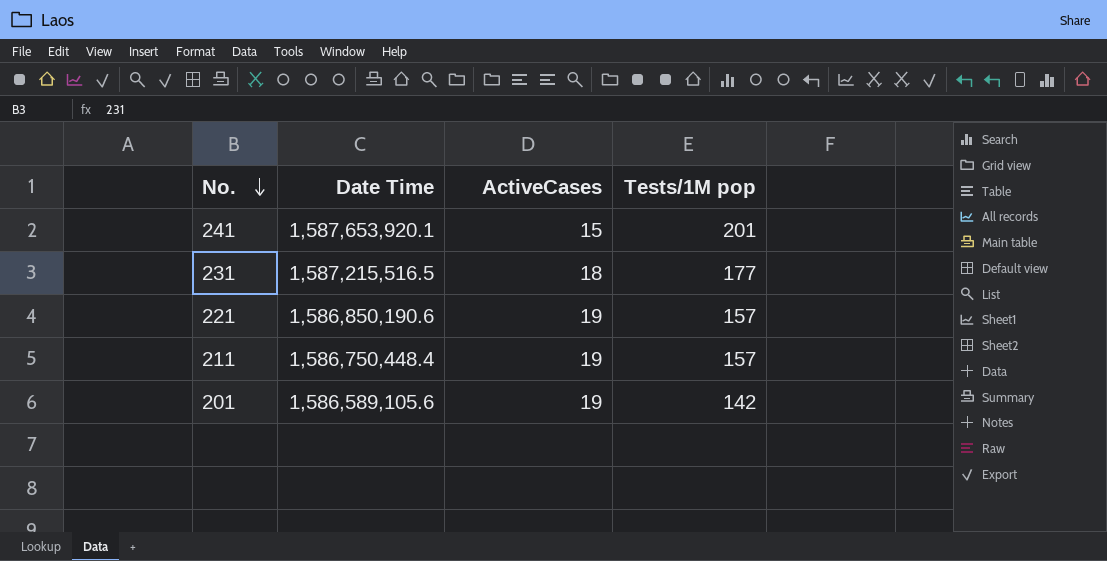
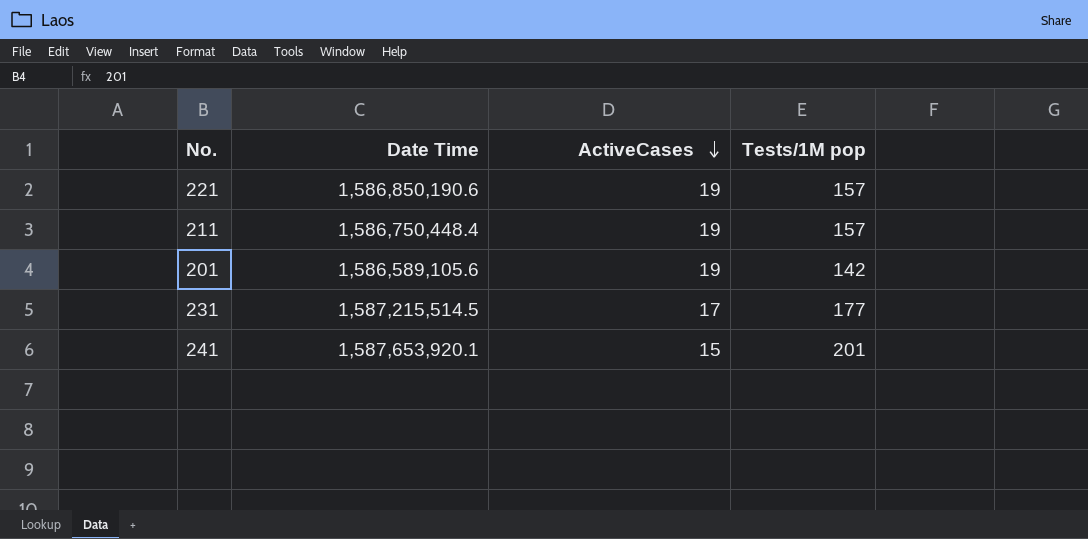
row order: No. descending -> ActiveCases descending
231 | Date Time: 1,587,215,516.5 -> 1,587,215,514.5
231 | ActiveCases: 18 -> 17

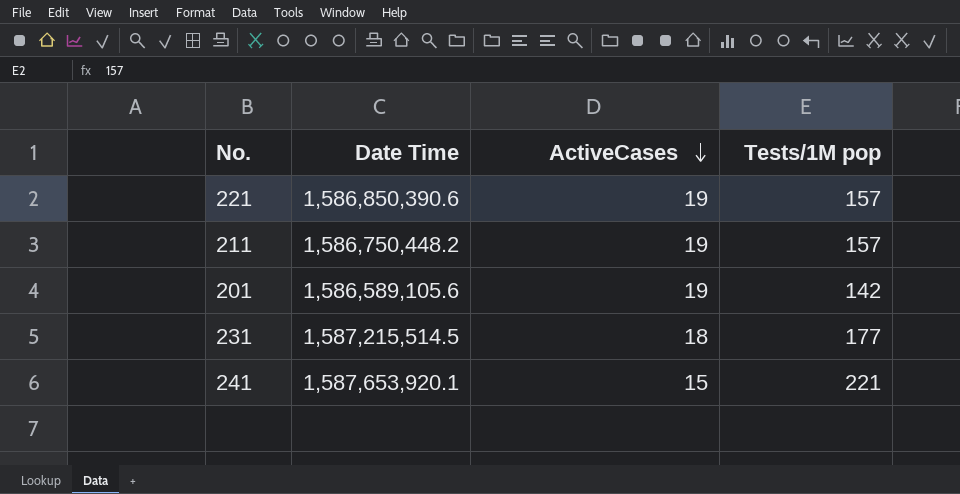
221 | Date Time: 1,586,850,190.6 -> 1,586,850,390.6
211 | Date Time: 1,586,750,448.4 -> 1,586,750,448.2
231 | ActiveCases: 17 -> 18
241 | Tests/1M pop: 201 -> 221

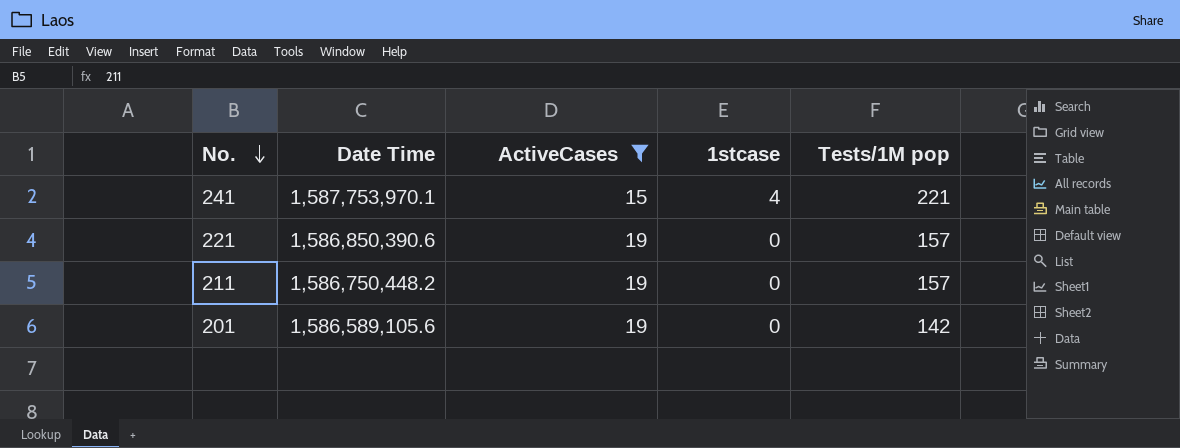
filter: none -> ActiveCases != 18
row order: ActiveCases descending -> No. descending
column 1stcase | position: none -> 4
241 | Date Time: 1,587,653,920.1 -> 1,587,753,970.1

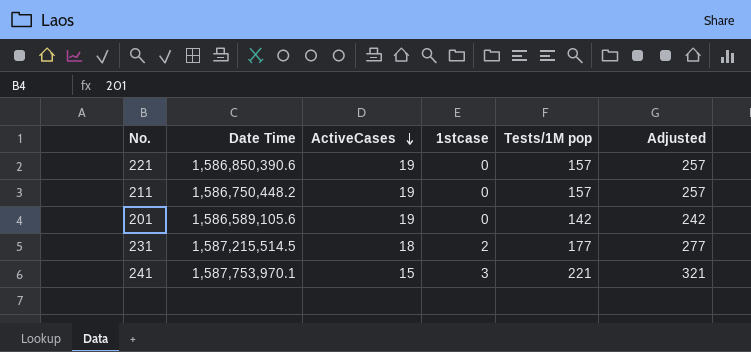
filter: ActiveCases != 18 -> none
row order: No. descending -> ActiveCases descending
column Adjusted | formula: none -> [Tests/1M pop] + 100
241 | 1stcase: 4 -> 3

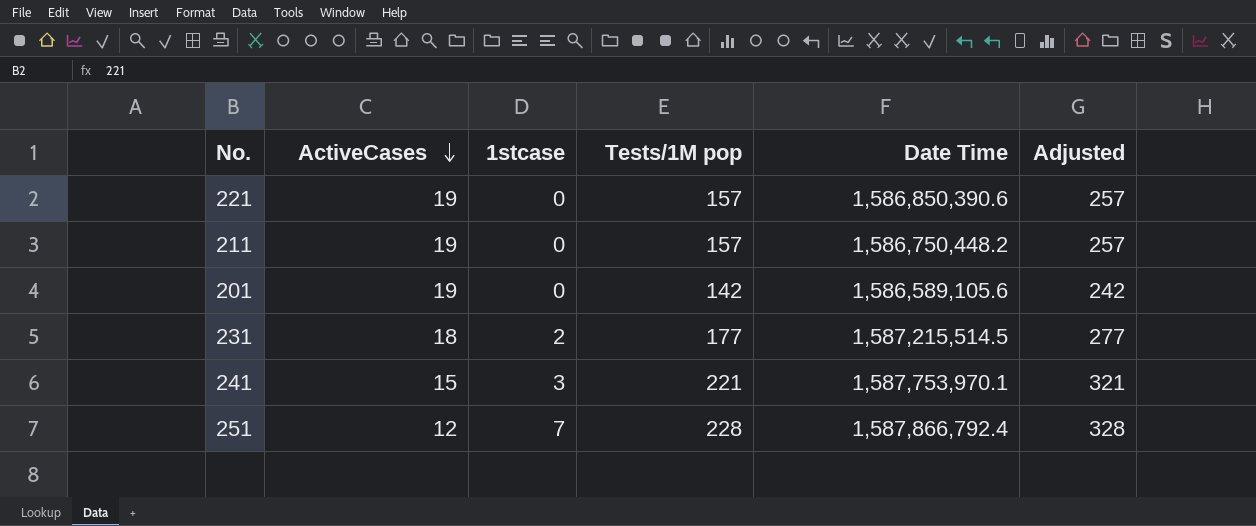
column Date Time | position: 2 -> 5
row 251: none -> 12 | 7 | 228 | 1,587,866,792.4 | 328

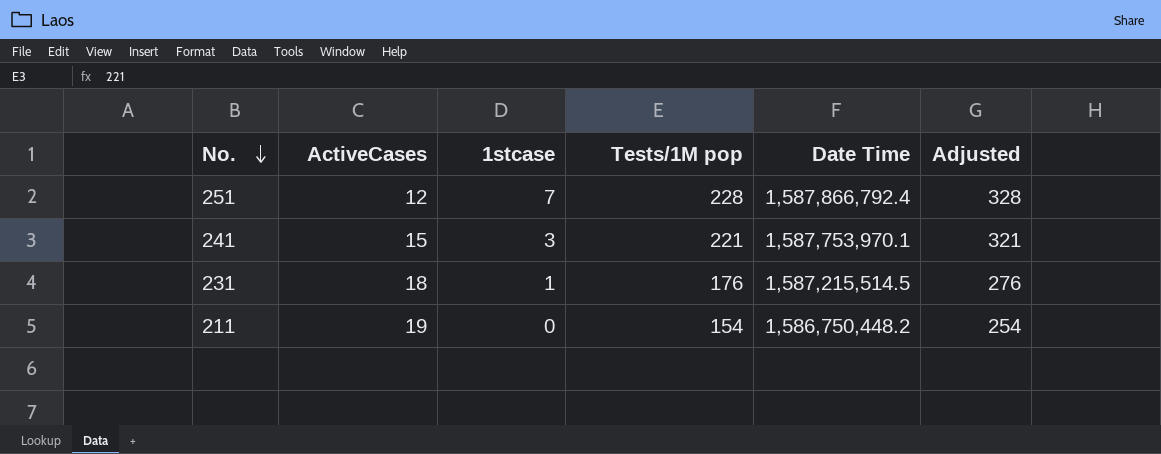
row order: ActiveCases descending -> No. descending
row 221: 19 | 0 | 157 | 1,586,850,390.6 | 257 -> none
row 201: 19 | 0 | 142 | 1,586,589,105.6 | 242 -> none
231 | 1stcase: 2 -> 1
231 | Tests/1M pop: 177 -> 176
231 | Adjusted: 277 -> 276
211 | Tests/1M pop: 157 -> 154
211 | Adjusted: 257 -> 254

